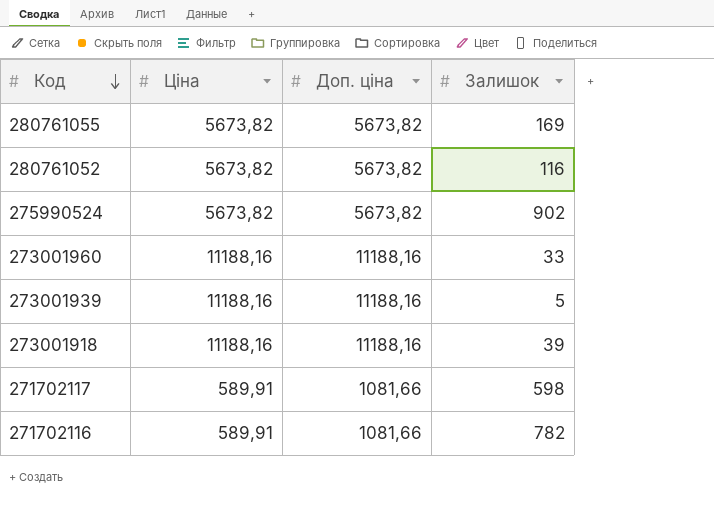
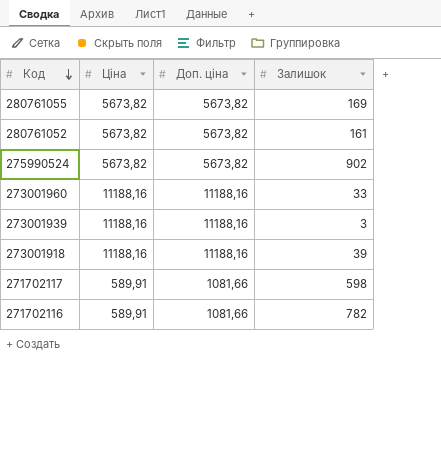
280761052 | Залишок: 116 -> 161
273001939 | Залишок: 5 -> 3

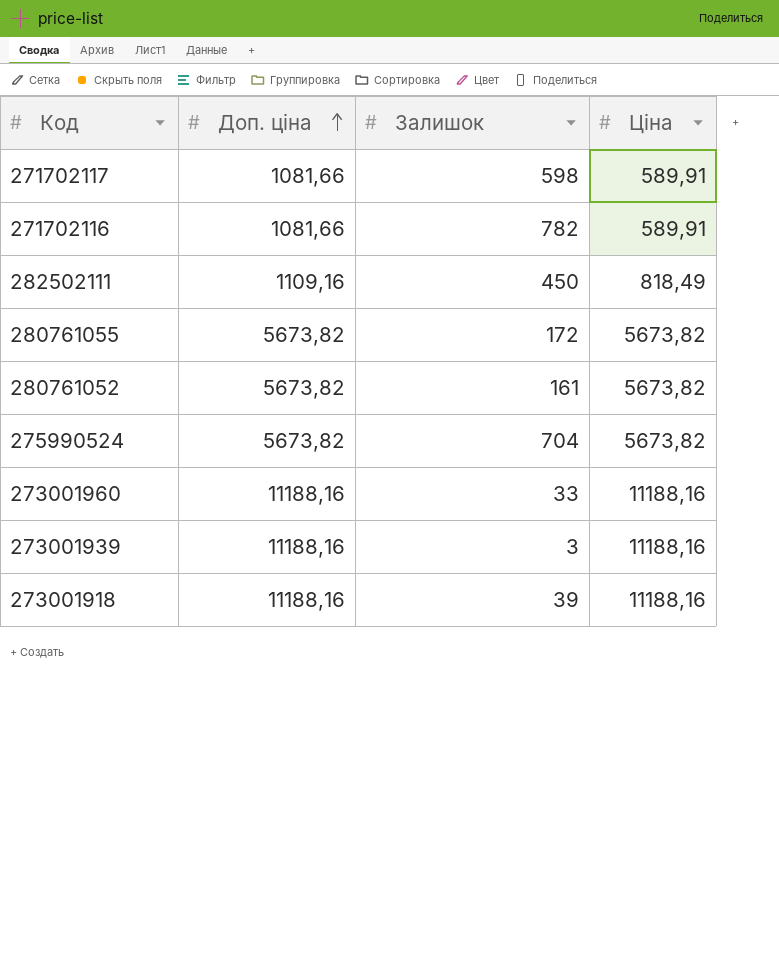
row order: Код descending -> Доп. ціна ascending
column Ціна | position: 2 -> 4
row 282502111: none -> 1109,16 | 450 | 818,49
280761055 | Залишок: 169 -> 172
275990524 | Залишок: 902 -> 704

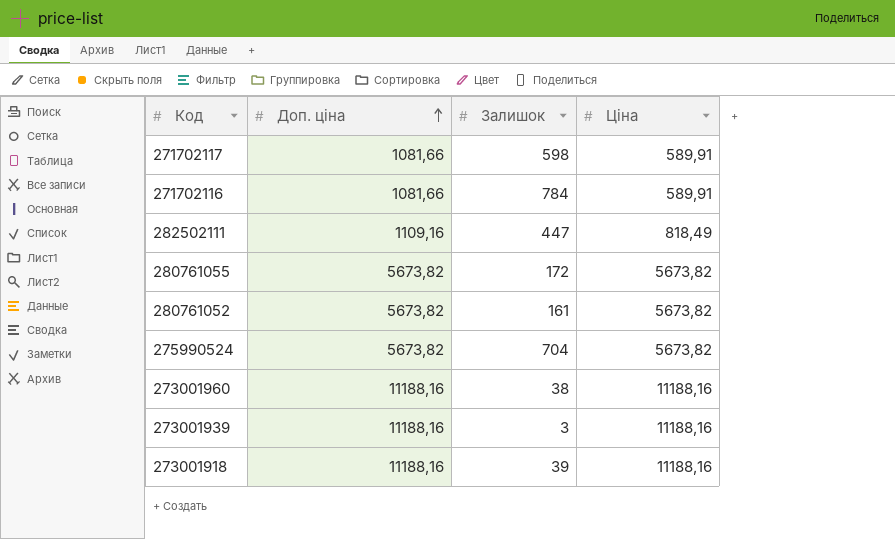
271702116 | Залишок: 782 -> 784
282502111 | Залишок: 450 -> 447
273001960 | Залишок: 33 -> 38

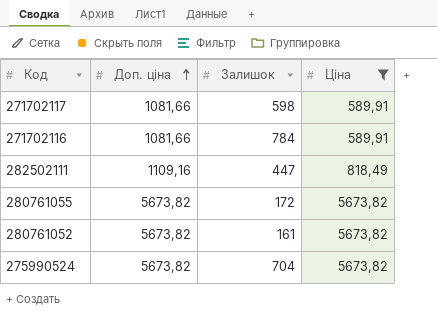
filter: none -> Ціна != 11188,16

